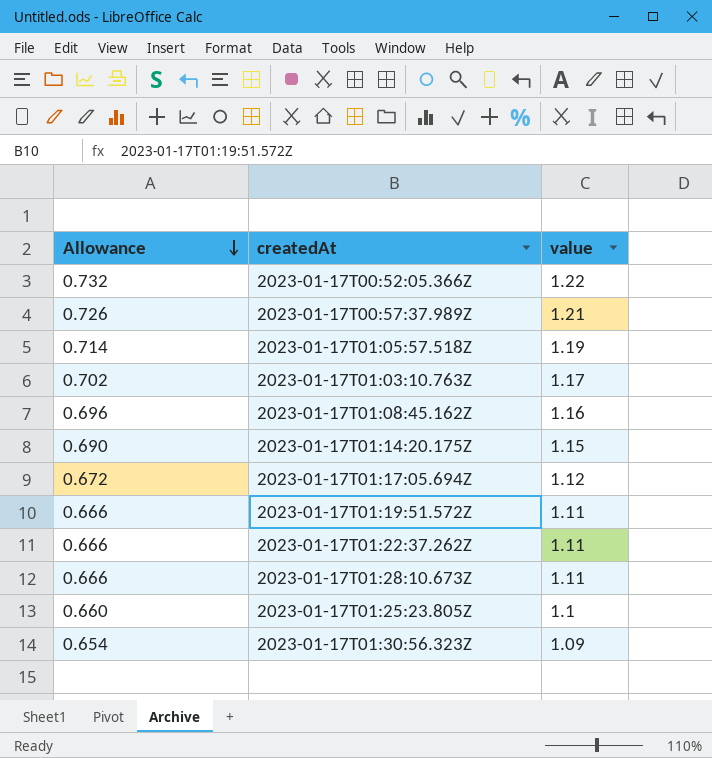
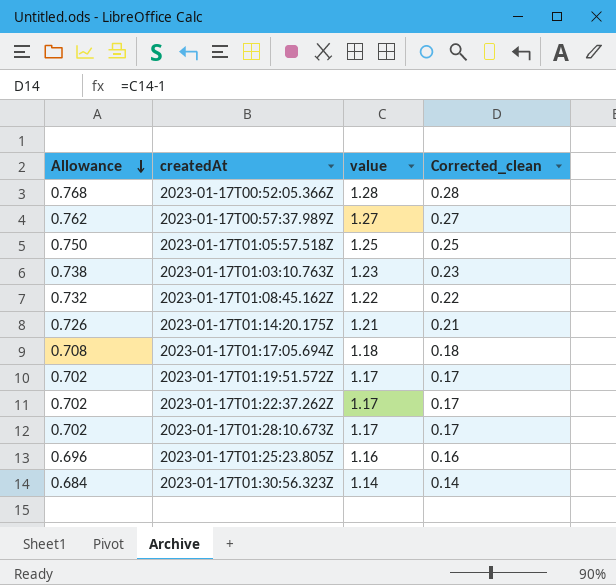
column Corrected_clean | formula: none -> [value] - 1
2023-01-17T00:52:05.366Z | Allowance: 0.732 -> 0.768
2023-01-17T00:52:05.366Z | value: 1.22 -> 1.28
2023-01-17T00:57:37.989Z | Allowance: 0.726 -> 0.762
2023-01-17T00:57:37.989Z | value: 1.21 -> 1.27
2023-01-17T01:05:57.518Z | Allowance: 0.714 -> 0.750
2023-01-17T01:05:57.518Z | value: 1.19 -> 1.25
2023-01-17T01:03:10.763Z | Allowance: 0.702 -> 0.738
2023-01-17T01:03:10.763Z | value: 1.17 -> 1.23
2023-01-17T01:08:45.162Z | Allowance: 0.696 -> 0.732
2023-01-17T01:08:45.162Z | value: 1.16 -> 1.22
2023-01-17T01:14:20.175Z | Allowance: 0.690 -> 0.726
2023-01-17T01:14:20.175Z | value: 1.15 -> 1.21
2023-01-17T01:17:05.694Z | Allowance: 0.672 -> 0.708
2023-01-17T01:17:05.694Z | value: 1.12 -> 1.18
2023-01-17T01:19:51.572Z | Allowance: 0.666 -> 0.702
2023-01-17T01:19:51.572Z | value: 1.11 -> 1.17
2023-01-17T01:22:37.262Z | Allowance: 0.666 -> 0.702
2023-01-17T01:22:37.262Z | value: 1.11 -> 1.17
2023-01-17T01:28:10.673Z | Allowance: 0.666 -> 0.702
2023-01-17T01:28:10.673Z | value: 1.11 -> 1.17
2023-01-17T01:25:23.805Z | Allowance: 0.660 -> 0.696
2023-01-17T01:25:23.805Z | value: 1.1 -> 1.16
2023-01-17T01:30:56.323Z | Allowance: 0.654 -> 0.684
2023-01-17T01:30:56.323Z | value: 1.09 -> 1.14

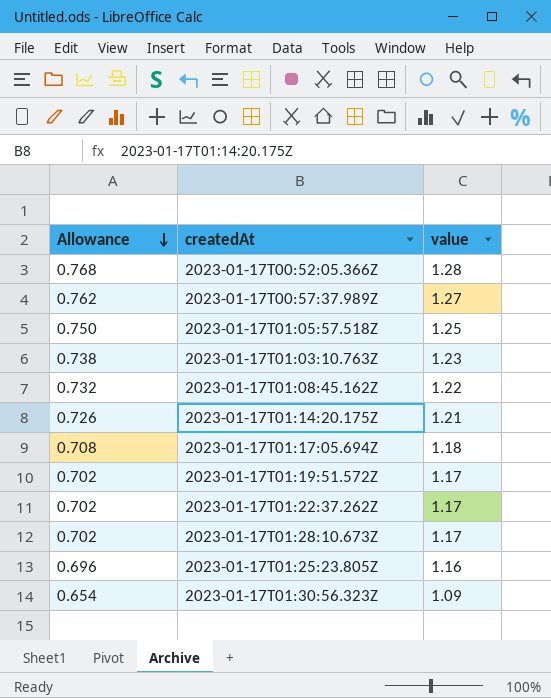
column Corrected_clean | formula: [value] - 1 -> none
2023-01-17T01:30:56.323Z | Allowance: 0.684 -> 0.654
2023-01-17T01:30:56.323Z | value: 1.14 -> 1.09

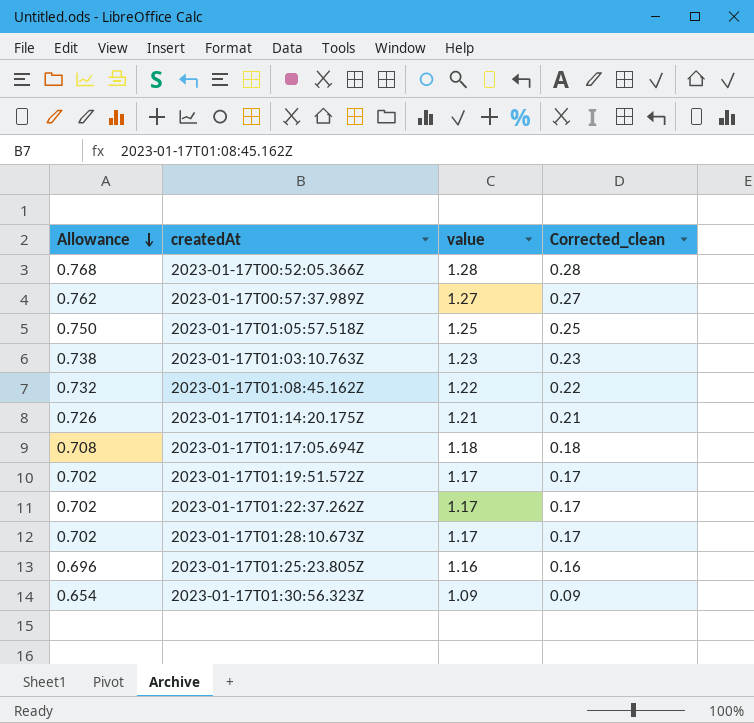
column Corrected_clean | formula: none -> [value] - 1

